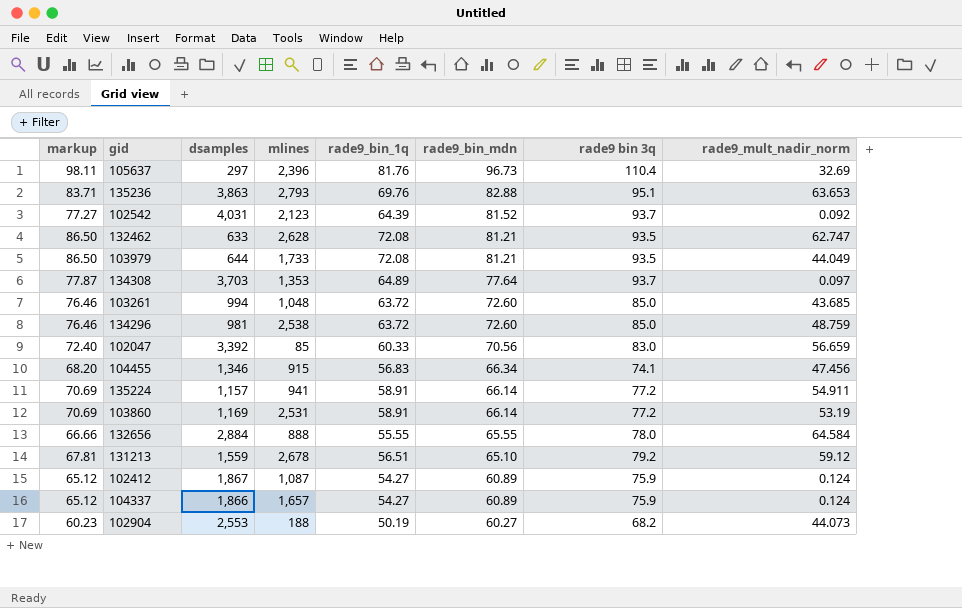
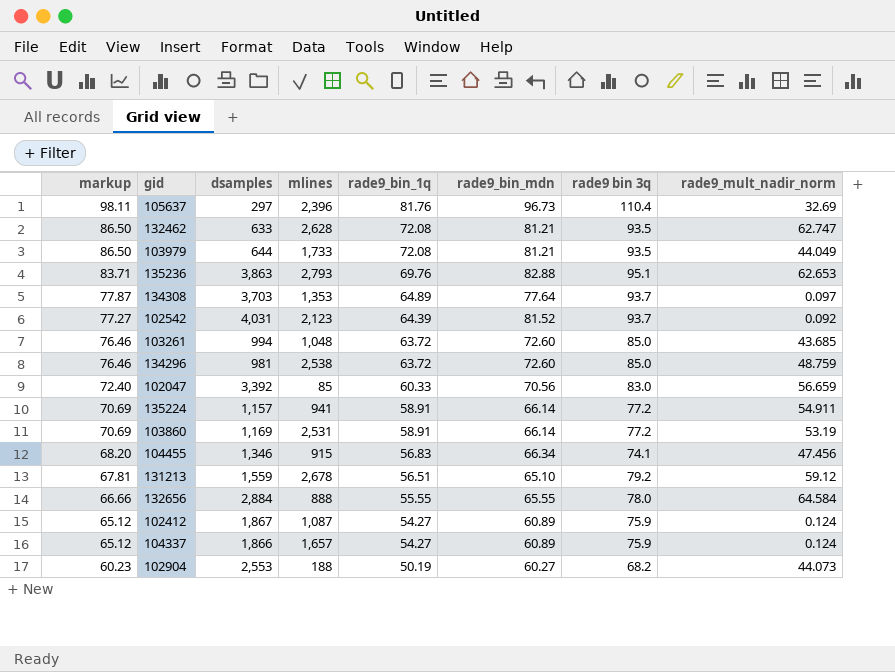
row order: rade9_bin_mdn descending -> markup descending
135236 | rade9_mult_nadir_norm: 63.653 -> 62.653

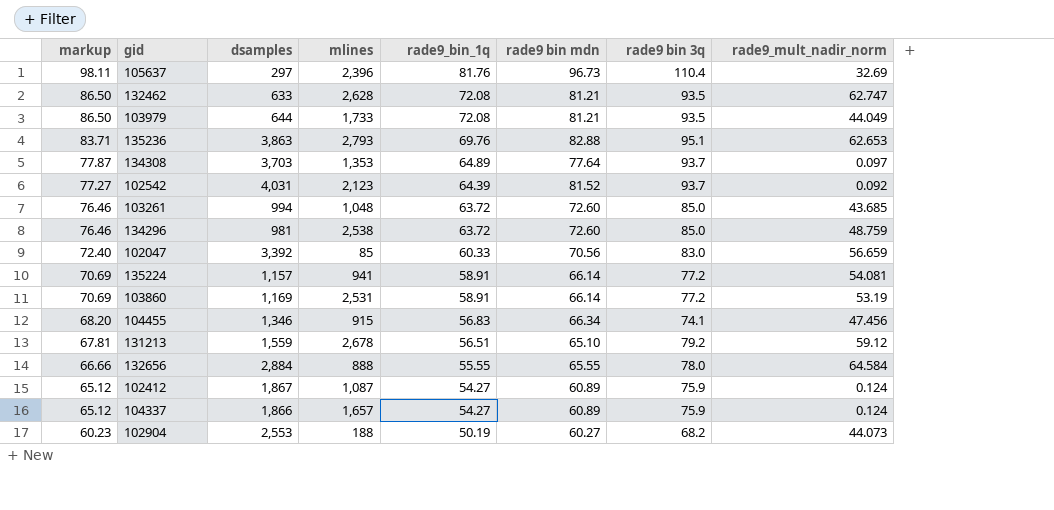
column name: rade9_bin_mdn -> rade9 bin mdn
135224 | rade9_mult_nadir_norm: 54.911 -> 54.081

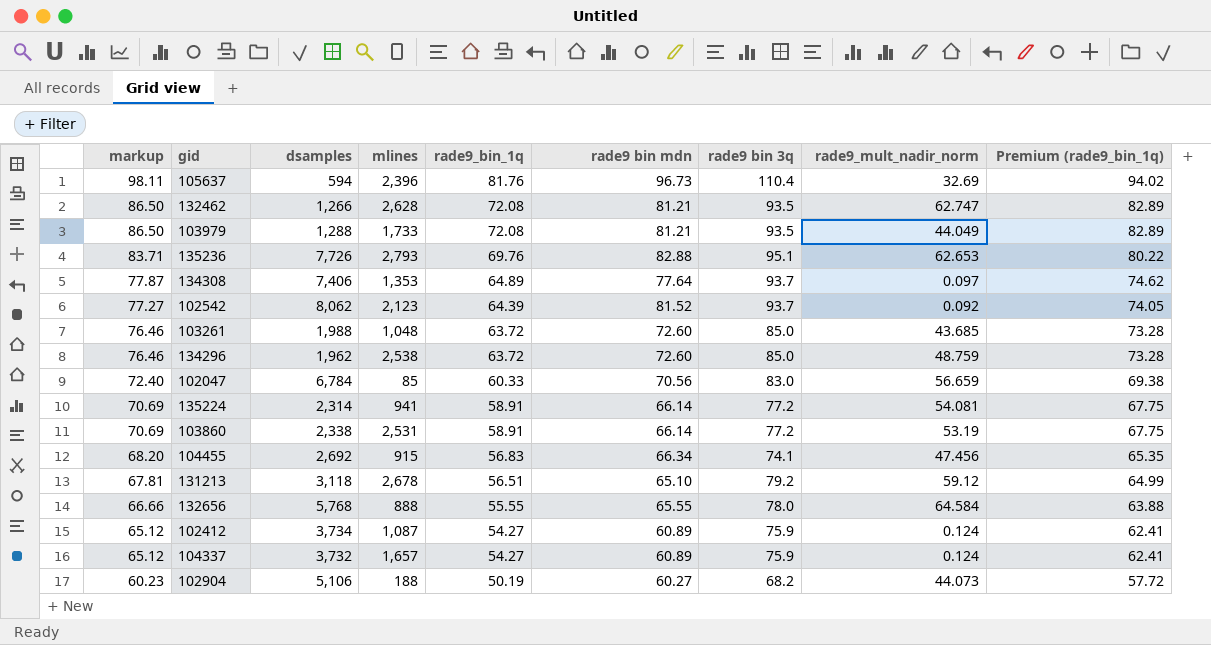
column Premium (rade9_bin_1q) | formula: none -> [rade9_bin_1q] * 1.15
105637 | dsamples: 297 -> 594
132462 | dsamples: 633 -> 1,266
103979 | dsamples: 644 -> 1,288
135236 | dsamples: 3,863 -> 7,726
134308 | dsamples: 3,703 -> 7,406
102542 | dsamples: 4,031 -> 8,062
103261 | dsamples: 994 -> 1,988
134296 | dsamples: 981 -> 1,962
102047 | dsamples: 3,392 -> 6,784
135224 | dsamples: 1,157 -> 2,314
103860 | dsamples: 1,169 -> 2,338
104455 | dsamples: 1,346 -> 2,692
131213 | dsamples: 1,559 -> 3,118
132656 | dsamples: 2,884 -> 5,768
102412 | dsamples: 1,867 -> 3,734
104337 | dsamples: 1,866 -> 3,732
102904 | dsamples: 2,553 -> 5,106

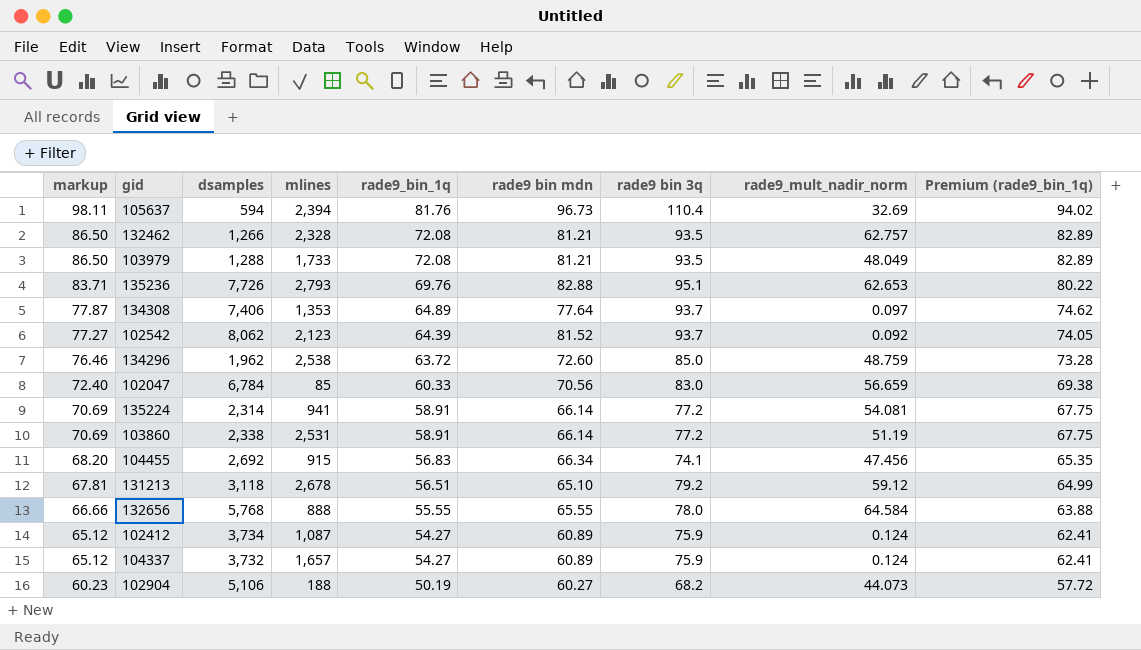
row 103261: 76.46 | 1,988 | 1,048 | 63.72 | 72.60 | 85.0 | 43.685 | 73.28 -> none
105637 | mlines: 2,396 -> 2,394
132462 | mlines: 2,628 -> 2,328
132462 | rade9_mult_nadir_norm: 62.747 -> 62.757
103979 | rade9_mult_nadir_norm: 44.049 -> 48.049
103860 | rade9_mult_nadir_norm: 53.19 -> 51.19

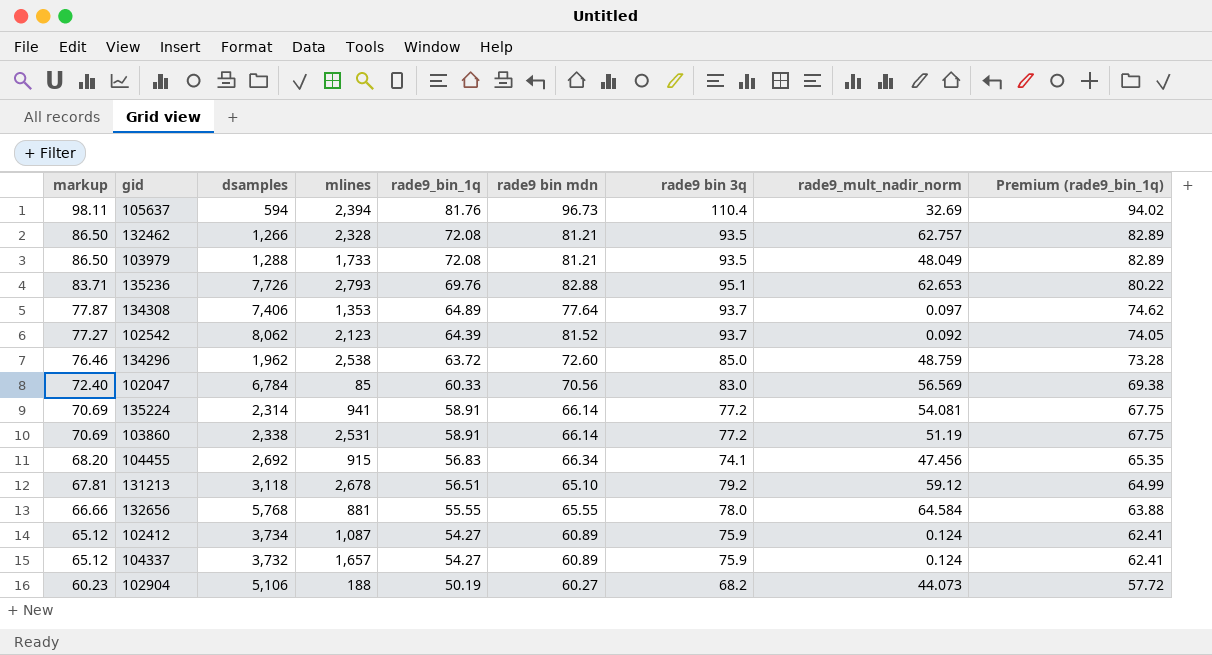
102047 | rade9_mult_nadir_norm: 56.659 -> 56.569
132656 | mlines: 888 -> 881

